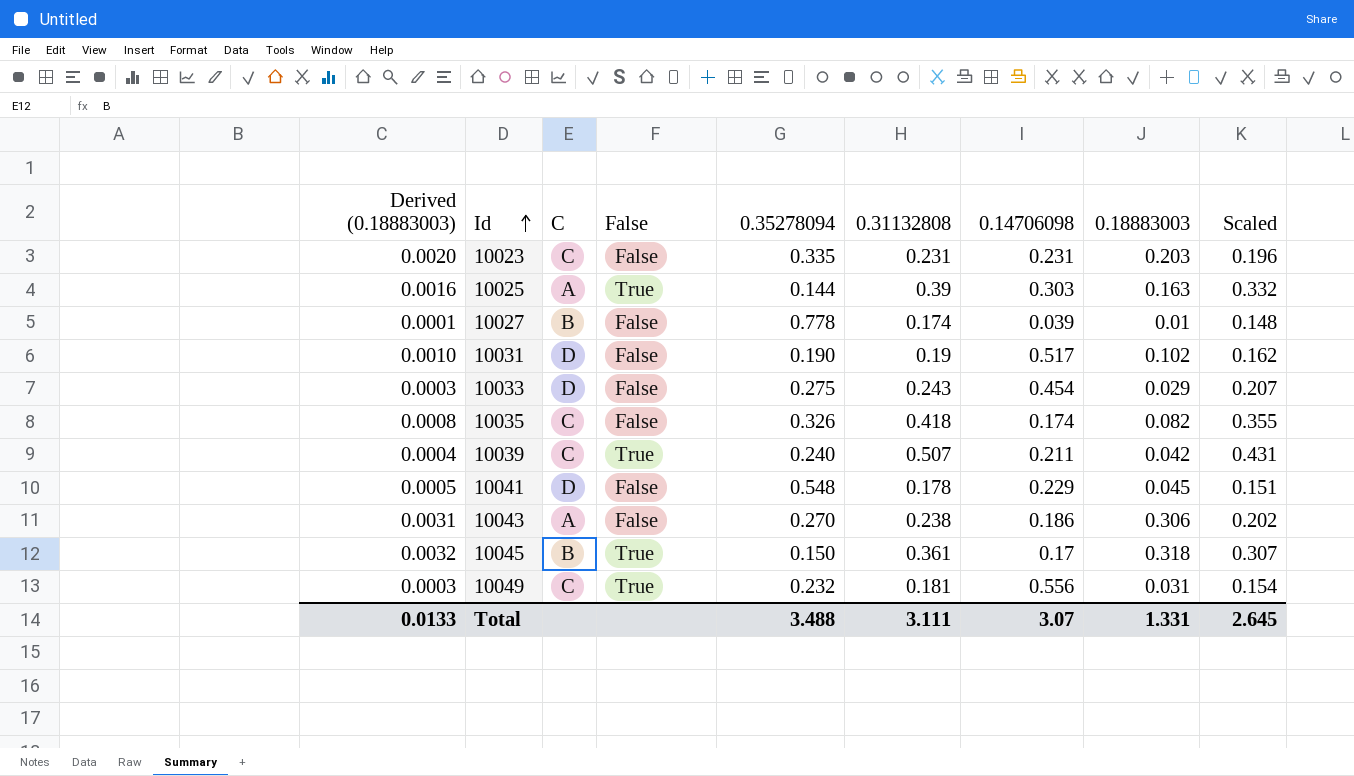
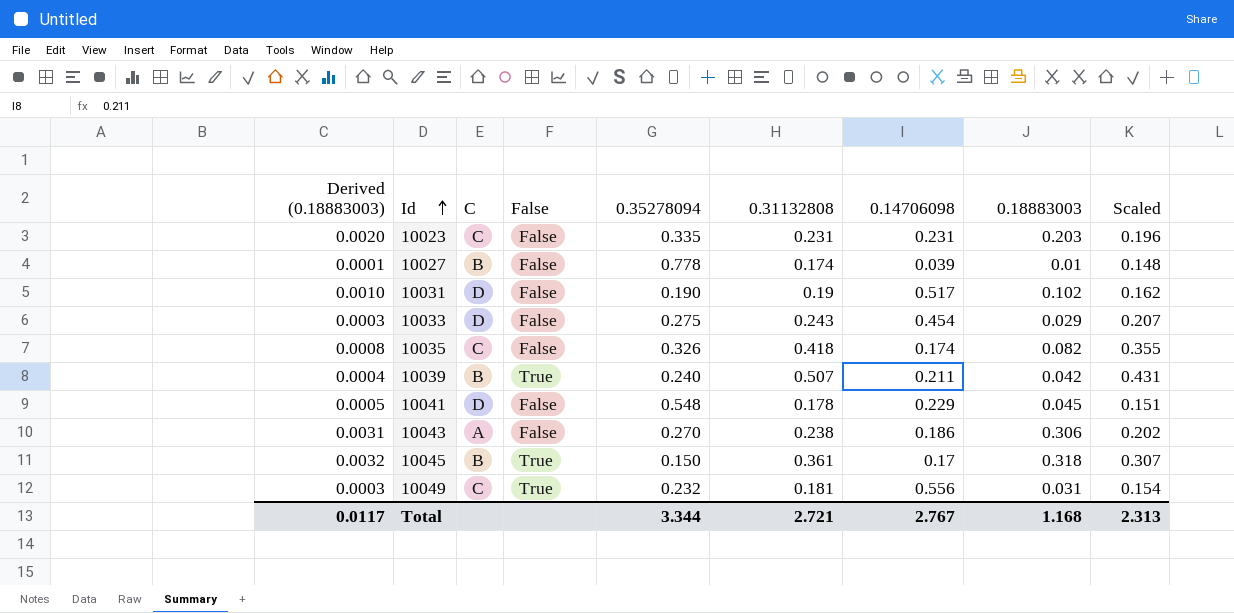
row 10025: 0.0016 | A | True | 0.144 | 0.39 | 0.303 | 0.163 | 0.332 -> none
10039 | C: C -> B
Total | Derived (0.18883003): 0.0133 -> 0.0117
Total | 0.35278094: 3.488 -> 3.344
Total | 0.31132808: 3.111 -> 2.721
Total | 0.14706098: 3.07 -> 2.767
Total | 0.18883003: 1.331 -> 1.168
Total | Scaled: 2.645 -> 2.313

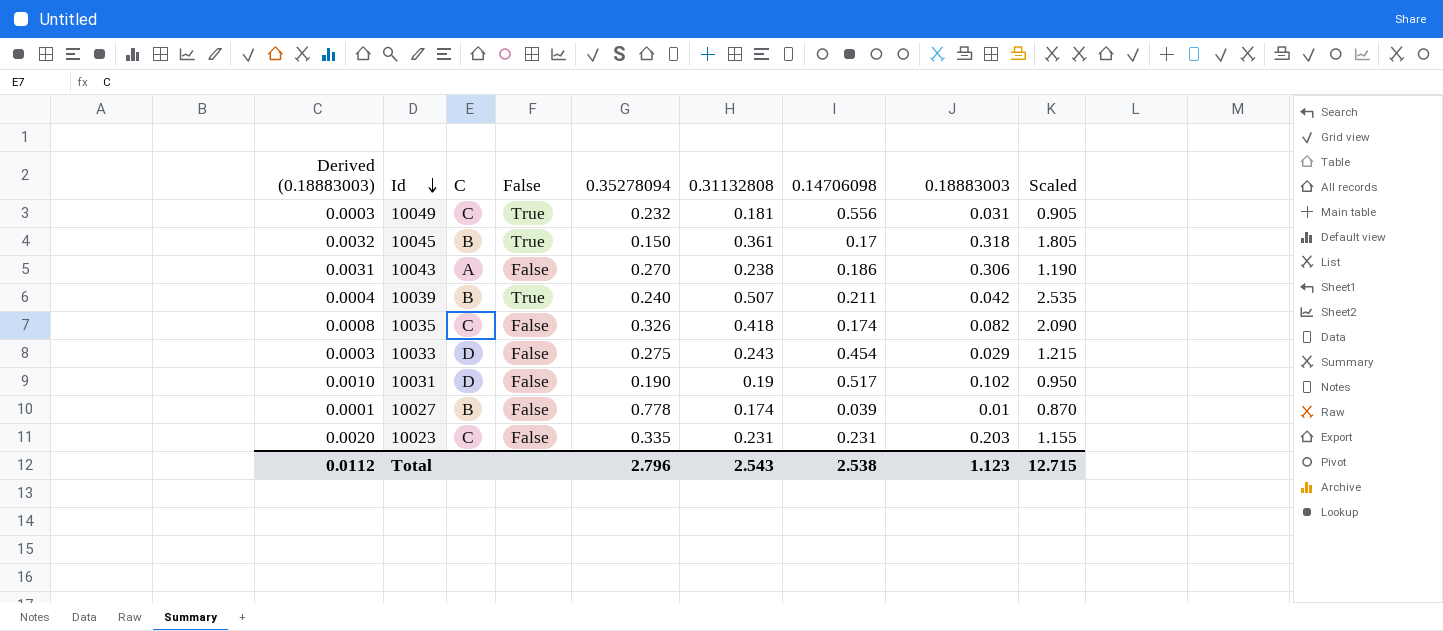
row order: Id ascending -> Id descending
column Scaled | formula: [0.31132808] * 0.85 -> [0.31132808] * 5
row 10041: 0.0005 | D | False | 0.548 | 0.178 | 0.229 | 0.045 | 0.151 -> none
Total | Derived (0.18883003): 0.0117 -> 0.0112
Total | 0.35278094: 3.344 -> 2.796
Total | 0.31132808: 2.721 -> 2.543
Total | 0.14706098: 2.767 -> 2.538
Total | 0.18883003: 1.168 -> 1.123
Total | Scaled: 2.313 -> 12.715

